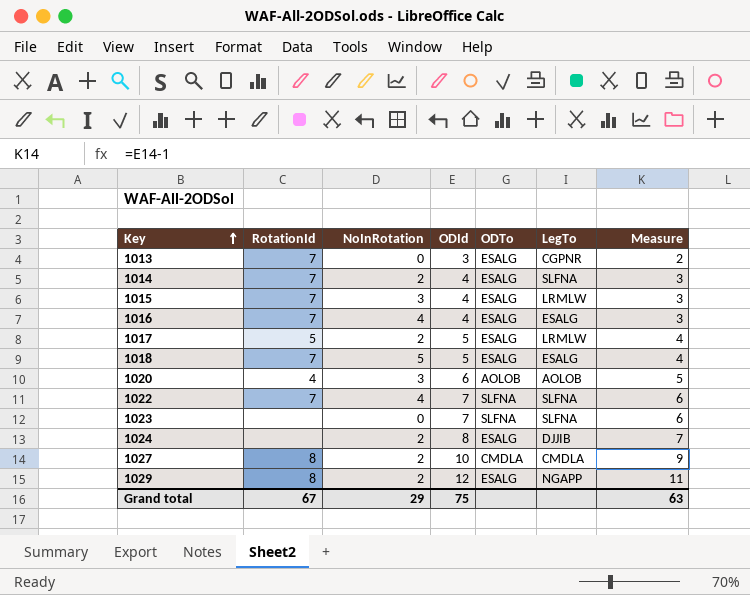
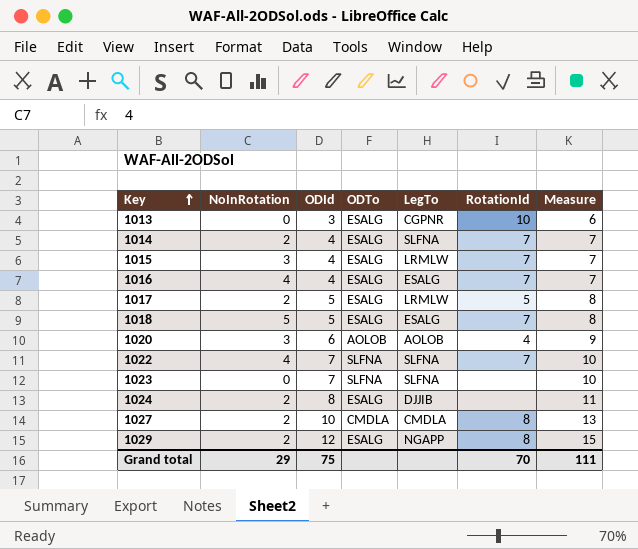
column RotationId | position: 2 -> 6
column Measure | formula: [ODId] - 1 -> [ODId] + 3
1013 | RotationId: 7 -> 10
Grand total | RotationId: 67 -> 70
Grand total | Measure: 63 -> 111

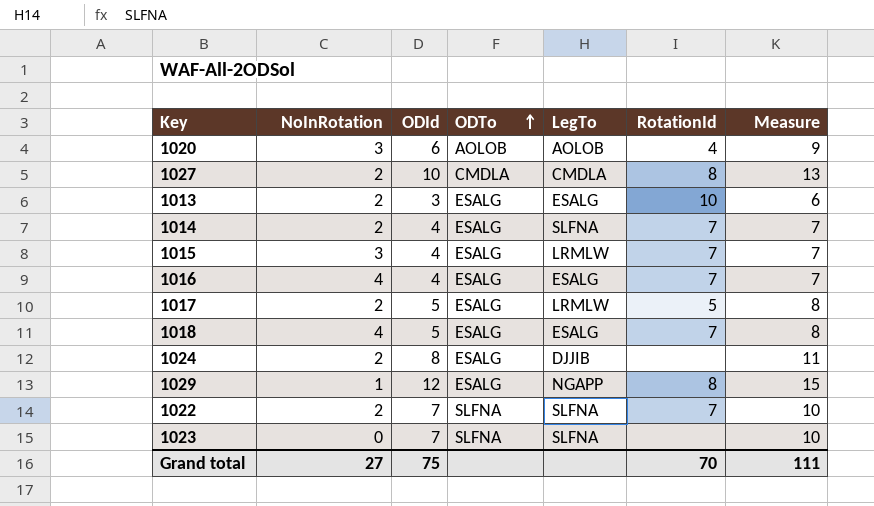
row order: Key ascending -> ODTo ascending
1013 | NoInRotation: 0 -> 2
1013 | LegTo: CGPNR -> ESALG
1018 | NoInRotation: 5 -> 4
1029 | NoInRotation: 2 -> 1
1022 | NoInRotation: 4 -> 2
Grand total | NoInRotation: 29 -> 27

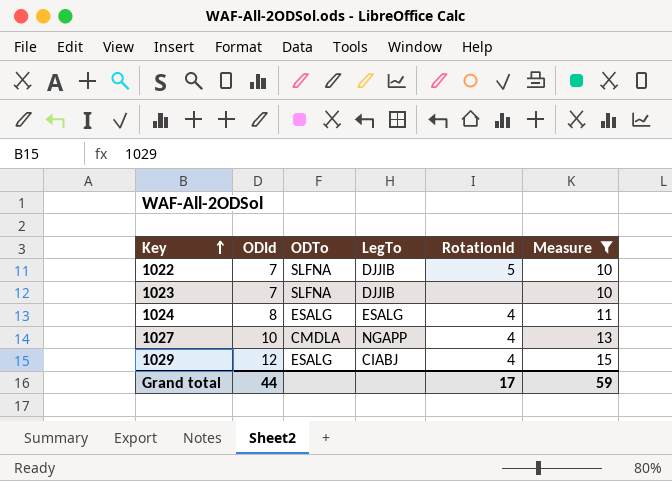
filter: none -> Measure >= 10
row order: ODTo ascending -> Key ascending
column NoInRotation | position: 2 -> none
1022 | LegTo: SLFNA -> DJJIB
1022 | RotationId: 7 -> 5
1023 | LegTo: SLFNA -> DJJIB
1024 | LegTo: DJJIB -> ESALG
1024 | RotationId: none -> 4
1027 | LegTo: CMDLA -> NGAPP
1027 | RotationId: 8 -> 4
1029 | LegTo: NGAPP -> CIABJ
1029 | RotationId: 8 -> 4
Grand total | ODId: 75 -> 44
Grand total | RotationId: 70 -> 17
Grand total | Measure: 111 -> 59

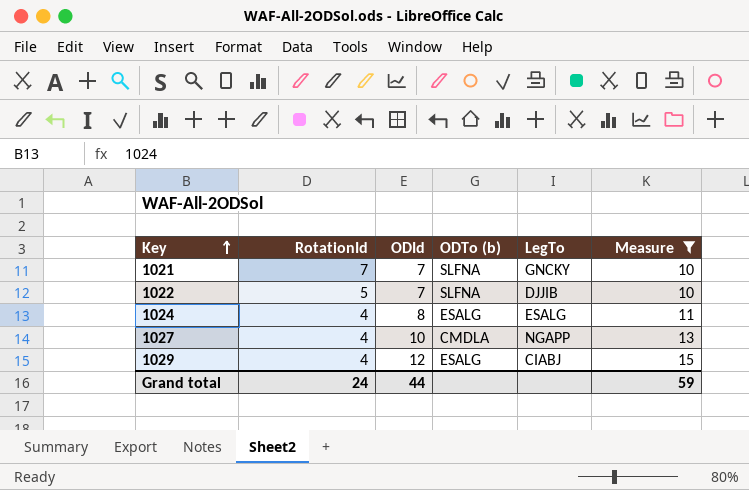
column RotationId | position: 5 -> 2
column name: ODTo -> ODTo (b)
row 1023: 7 | SLFNA | DJJIB | none | 10 -> none
row 1021: none -> 7 | 7 | SLFNA | GNCKY | 10
Grand total | RotationId: 17 -> 24

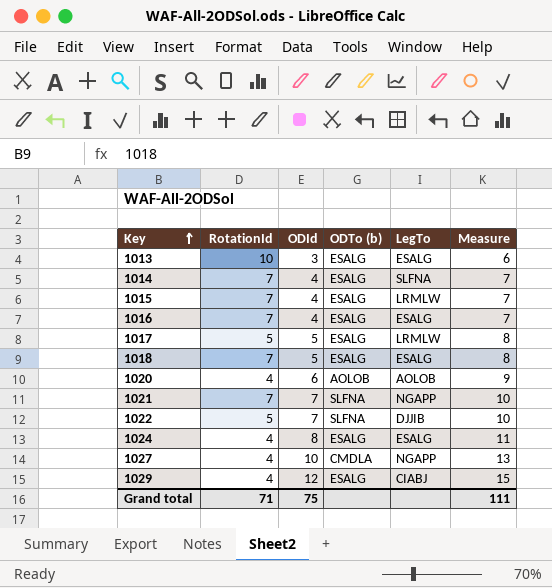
filter: Measure >= 10 -> none
1021 | LegTo: GNCKY -> NGAPP
Grand total | RotationId: 24 -> 71
Grand total | ODId: 44 -> 75
Grand total | Measure: 59 -> 111

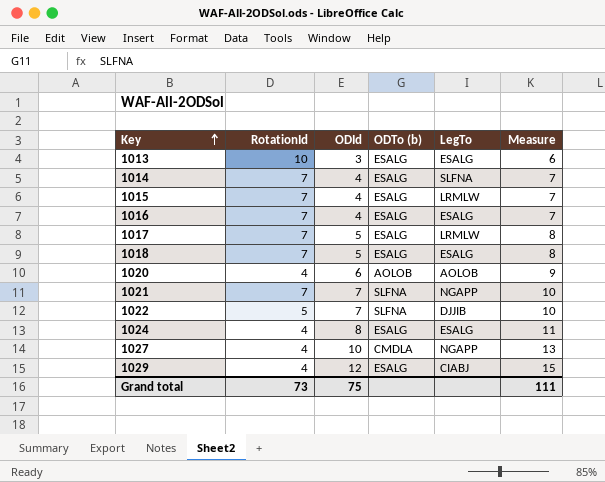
1017 | RotationId: 5 -> 7
Grand total | RotationId: 71 -> 73

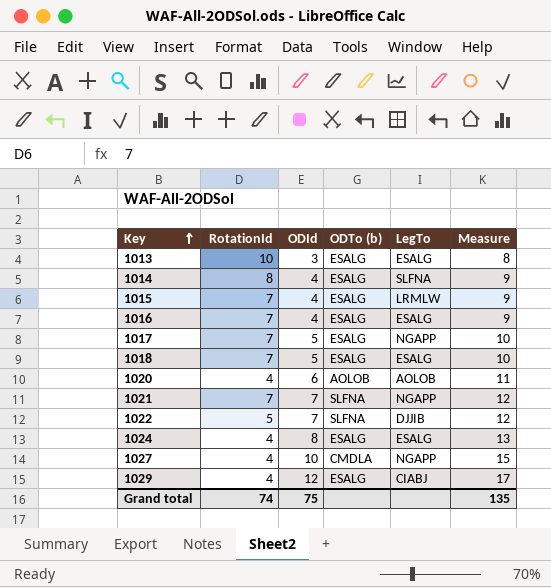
column Measure | formula: [ODId] + 3 -> [ODId] + 5
1014 | RotationId: 7 -> 8
1017 | LegTo: LRMLW -> NGAPP
Grand total | RotationId: 73 -> 74
Grand total | Measure: 111 -> 135

